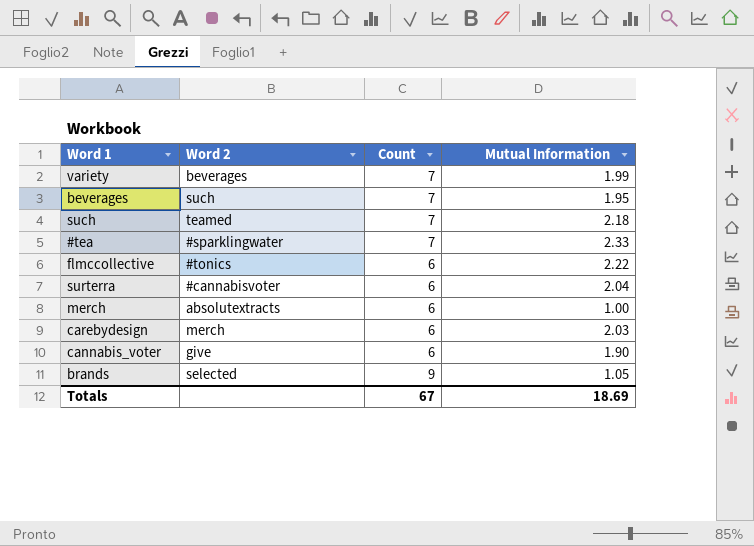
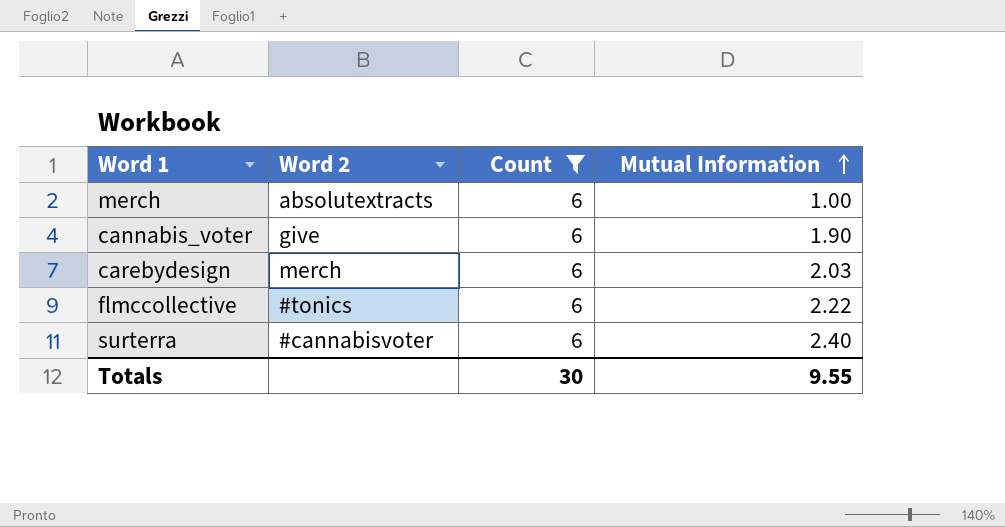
filter: none -> Count = 6
row order: none -> Mutual Information ascending
surterra | Mutual Information: 2.04 -> 2.40
Totals | Count: 67 -> 30
Totals | Mutual Information: 18.69 -> 9.55

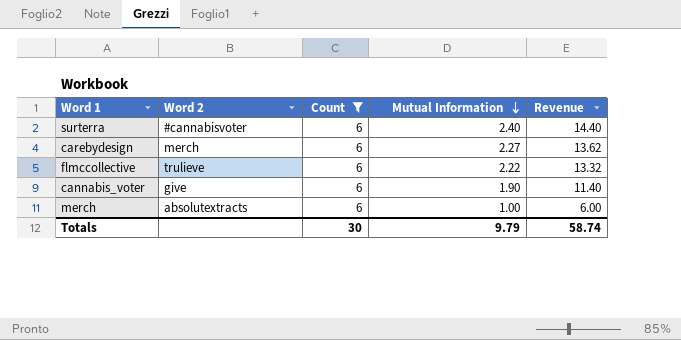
row order: Mutual Information ascending -> Mutual Information descending
column Revenue | formula: none -> [Count] * [Mutual Information]
carebydesign | Mutual Information: 2.03 -> 2.27
flmccollective | Word 2: #tonics -> trulieve
Totals | Mutual Information: 9.55 -> 9.79

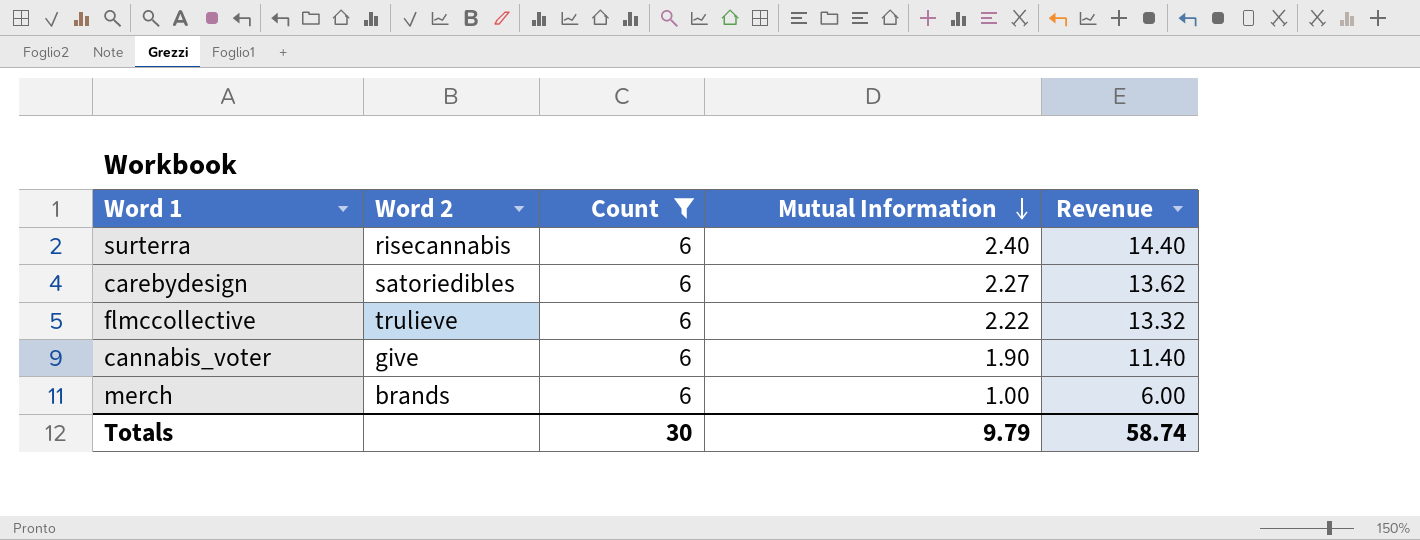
surterra | Word 2: #cannabisvoter -> risecannabis
carebydesign | Word 2: merch -> satoriedibles
merch | Word 2: absolutextracts -> brands

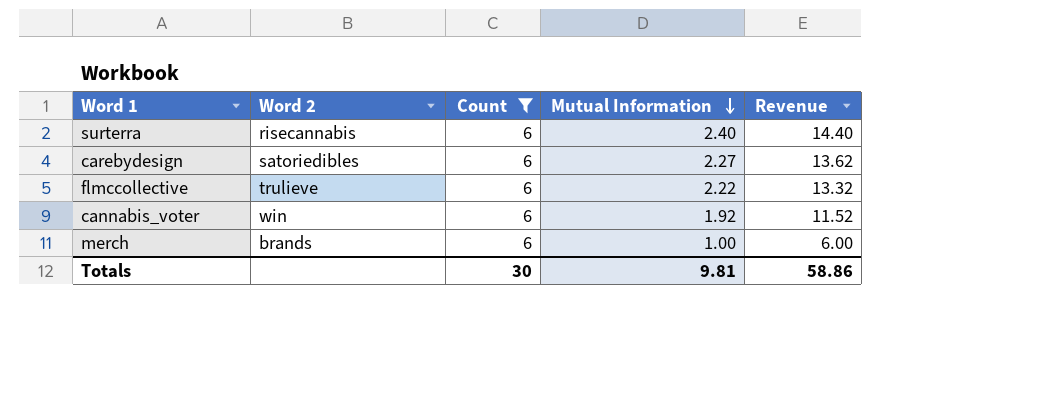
cannabis_voter | Word 2: give -> win
cannabis_voter | Mutual Information: 1.90 -> 1.92
cannabis_voter | Revenue: 11.40 -> 11.52
Totals | Mutual Information: 9.79 -> 9.81
Totals | Revenue: 58.74 -> 58.86

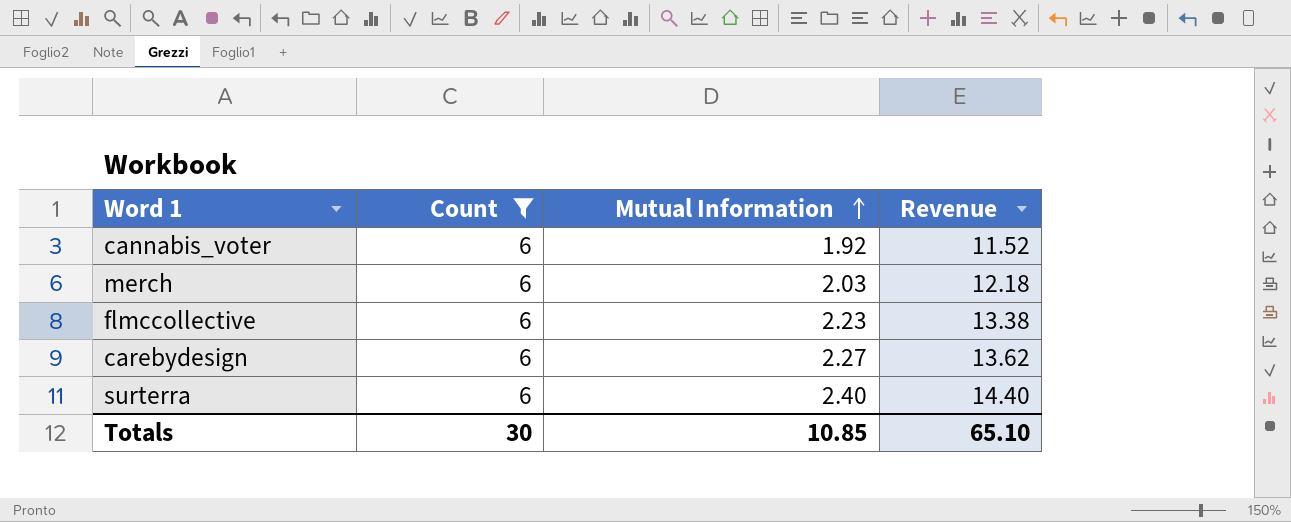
row order: Mutual Information descending -> Mutual Information ascending
column Word 2 | position: 2 -> none
merch | Mutual Information: 1.00 -> 2.03
merch | Revenue: 6.00 -> 12.18
flmccollective | Mutual Information: 2.22 -> 2.23
flmccollective | Revenue: 13.32 -> 13.38
Totals | Mutual Information: 9.81 -> 10.85
Totals | Revenue: 58.86 -> 65.10

